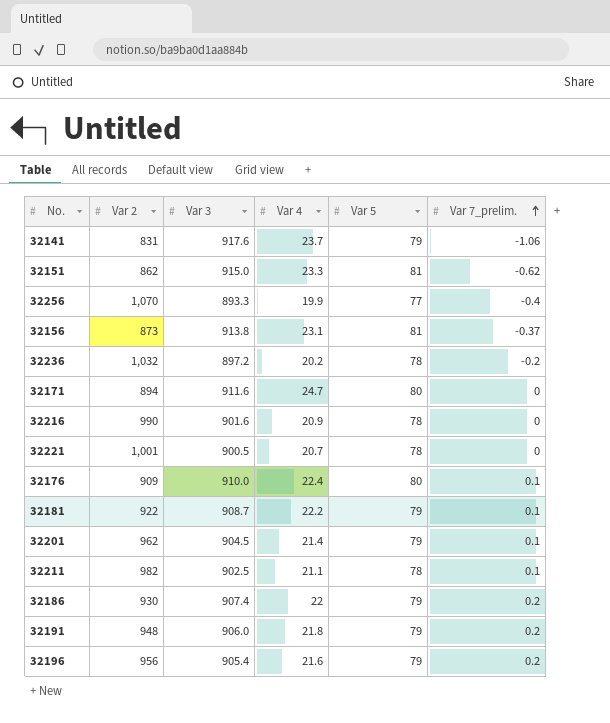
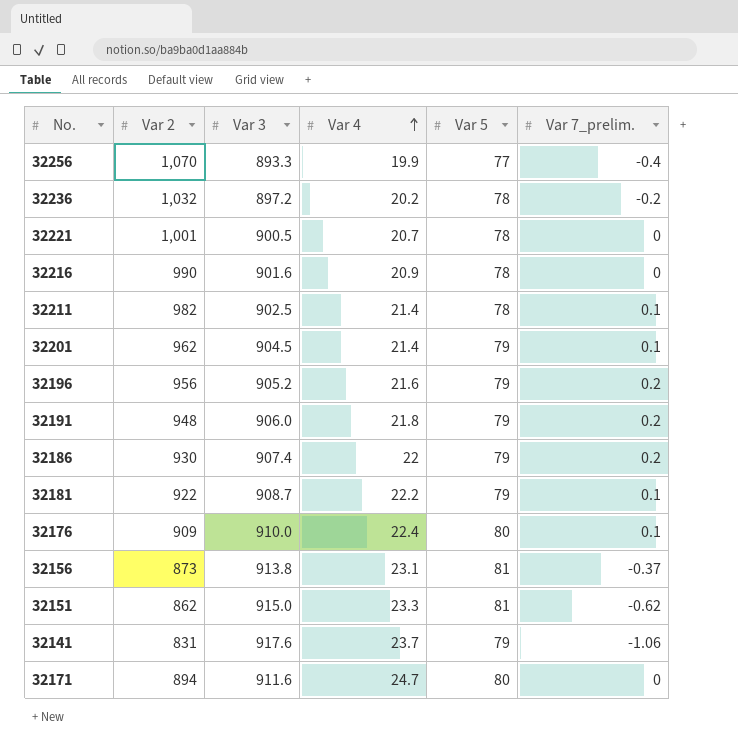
row order: Var 7_prelim. ascending -> Var 4 ascending
32211 | Var 4: 21.1 -> 21.4
32196 | Var 3: 905.4 -> 905.2

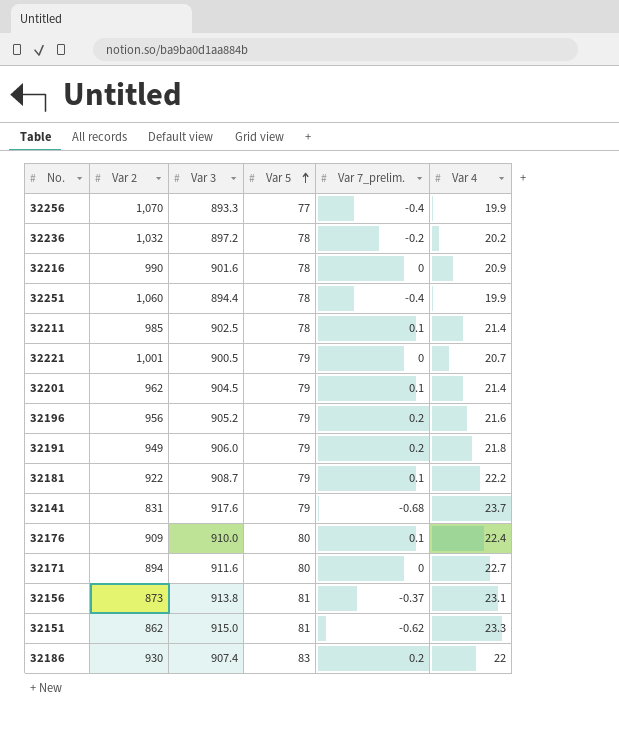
row order: Var 4 ascending -> Var 5 ascending
column Var 4 | position: 4 -> 6
row 32251: none -> 1,060 | 894.4 | 78 | -0.4 | 19.9
32211 | Var 2: 982 -> 985
32221 | Var 5: 78 -> 79
32191 | Var 2: 948 -> 949
32141 | Var 7_prelim.: -1.06 -> -0.68
32171 | Var 4: 24.7 -> 22.7
32186 | Var 5: 79 -> 83

